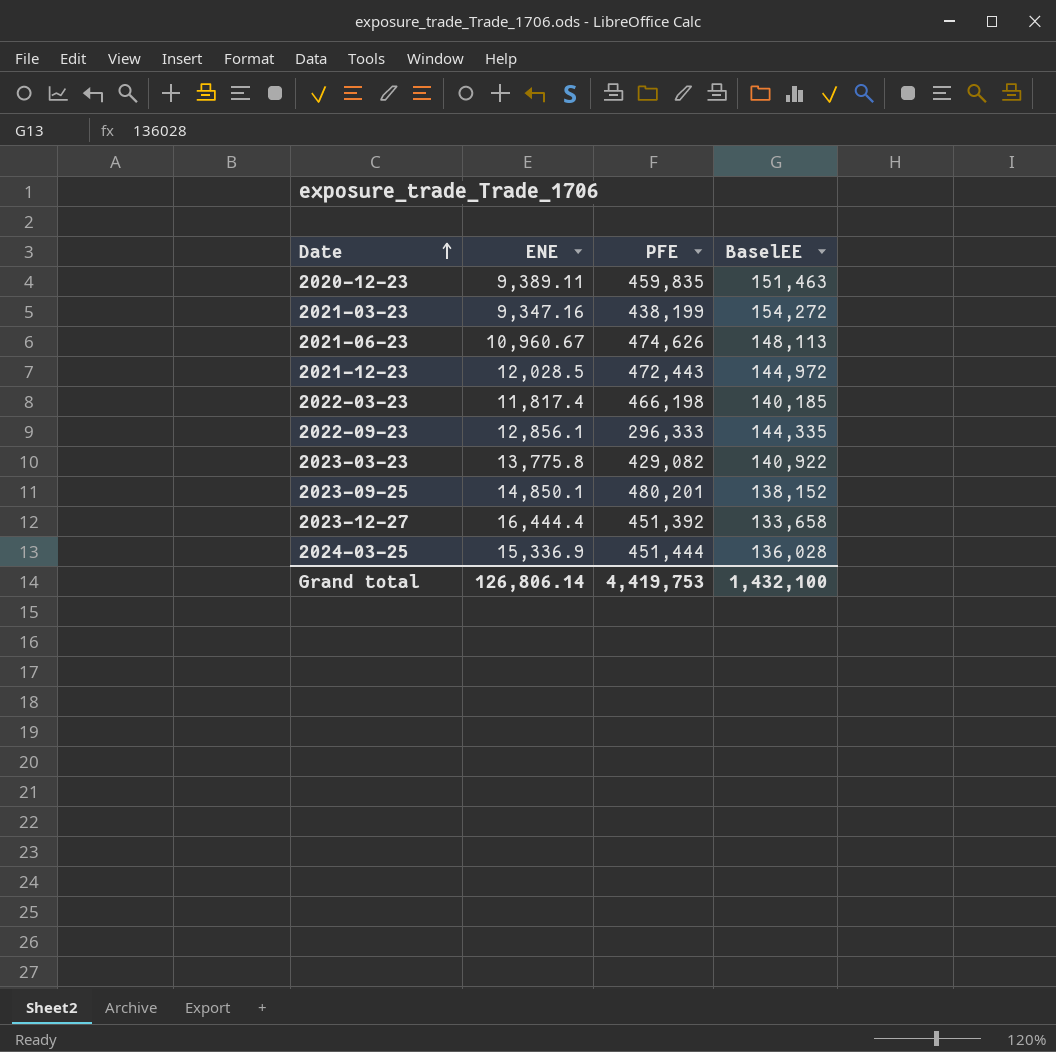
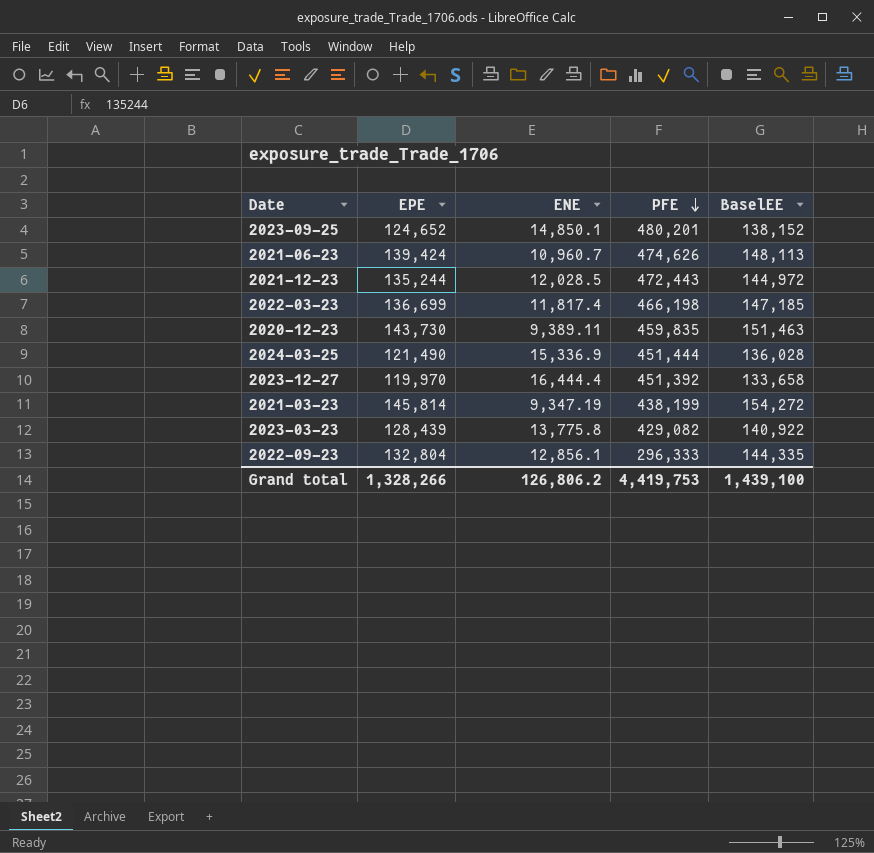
row order: Date ascending -> PFE descending
column EPE | position: none -> 2
2021-06-23 | ENE: 10,960.67 -> 10,960.7
2022-03-23 | BaselEE: 140,185 -> 147,185
2021-03-23 | ENE: 9,347.16 -> 9,347.19
Grand total | ENE: 126,806.14 -> 126,806.2
Grand total | BaselEE: 1,432,100 -> 1,439,100

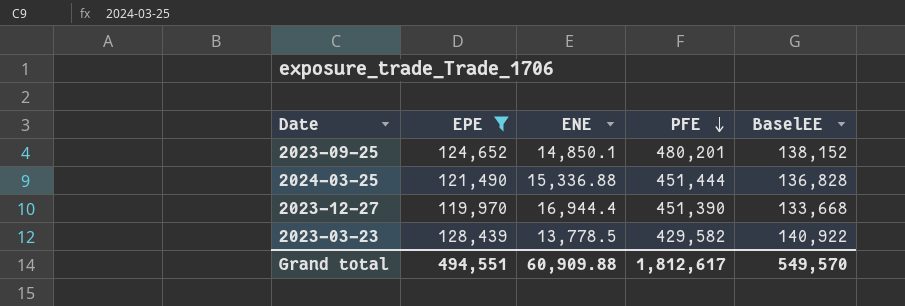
filter: none -> EPE <= 128,439
2024-03-25 | ENE: 15,336.9 -> 15,336.88
2024-03-25 | BaselEE: 136,028 -> 136,828
2023-12-27 | ENE: 16,444.4 -> 16,944.4
2023-12-27 | PFE: 451,392 -> 451,390
2023-12-27 | BaselEE: 133,658 -> 133,668
2023-03-23 | ENE: 13,775.8 -> 13,778.5
2023-03-23 | PFE: 429,082 -> 429,582
Grand total | EPE: 1,328,266 -> 494,551
Grand total | ENE: 126,806.2 -> 60,909.88
Grand total | PFE: 4,419,753 -> 1,812,617
Grand total | BaselEE: 1,439,100 -> 549,570

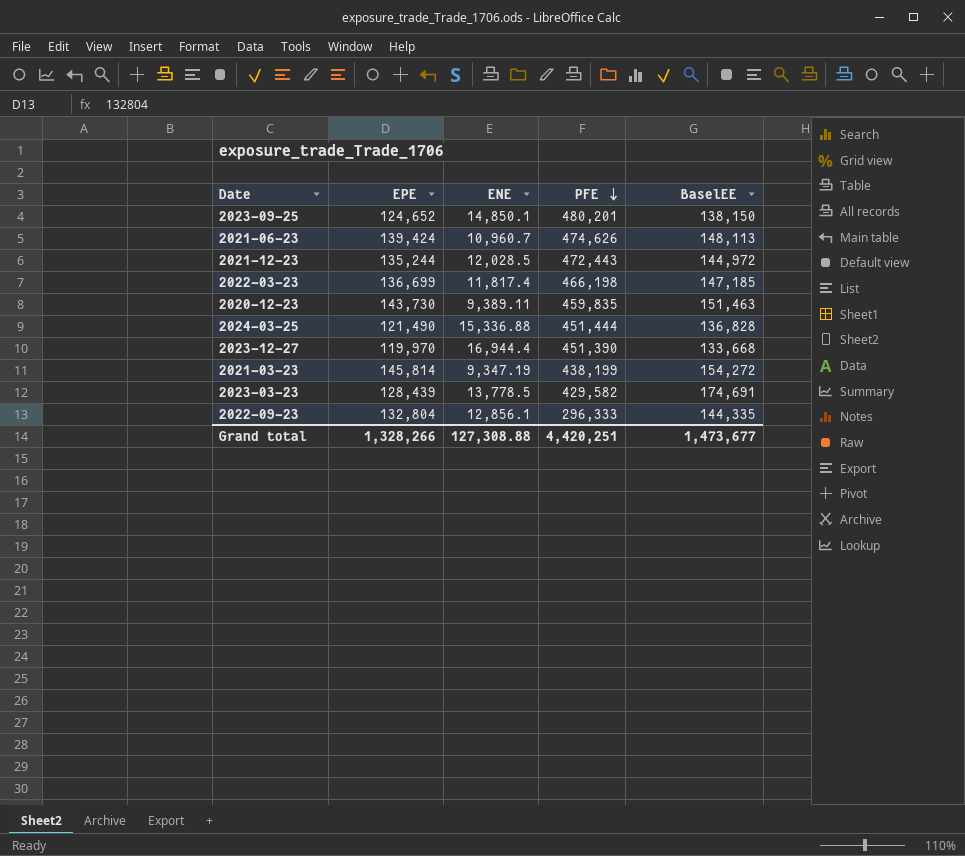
filter: EPE <= 128,439 -> none
2023-09-25 | BaselEE: 138,152 -> 138,150
2023-03-23 | BaselEE: 140,922 -> 174,691
Grand total | EPE: 494,551 -> 1,328,266
Grand total | ENE: 60,909.88 -> 127,308.88
Grand total | PFE: 1,812,617 -> 4,420,251
Grand total | BaselEE: 549,570 -> 1,473,677

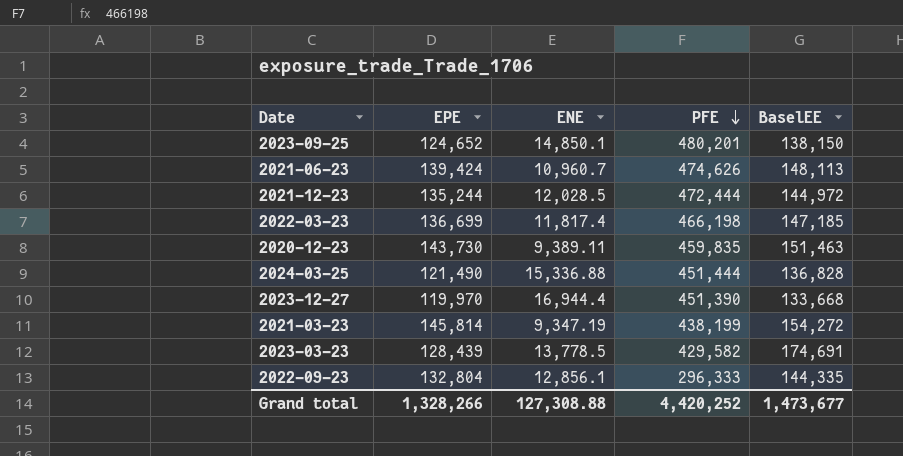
2021-12-23 | PFE: 472,443 -> 472,444
Grand total | PFE: 4,420,251 -> 4,420,252

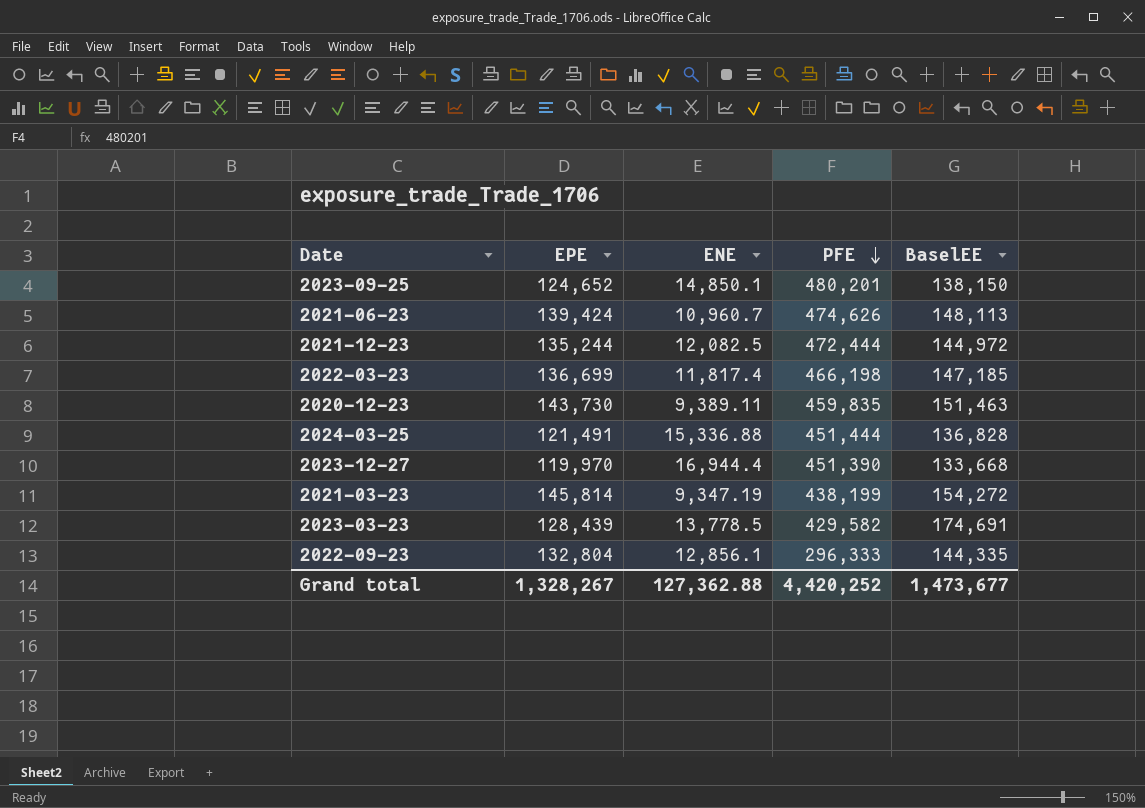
2021-12-23 | ENE: 12,028.5 -> 12,082.5
2024-03-25 | EPE: 121,490 -> 121,491
Grand total | EPE: 1,328,266 -> 1,328,267
Grand total | ENE: 127,308.88 -> 127,362.88

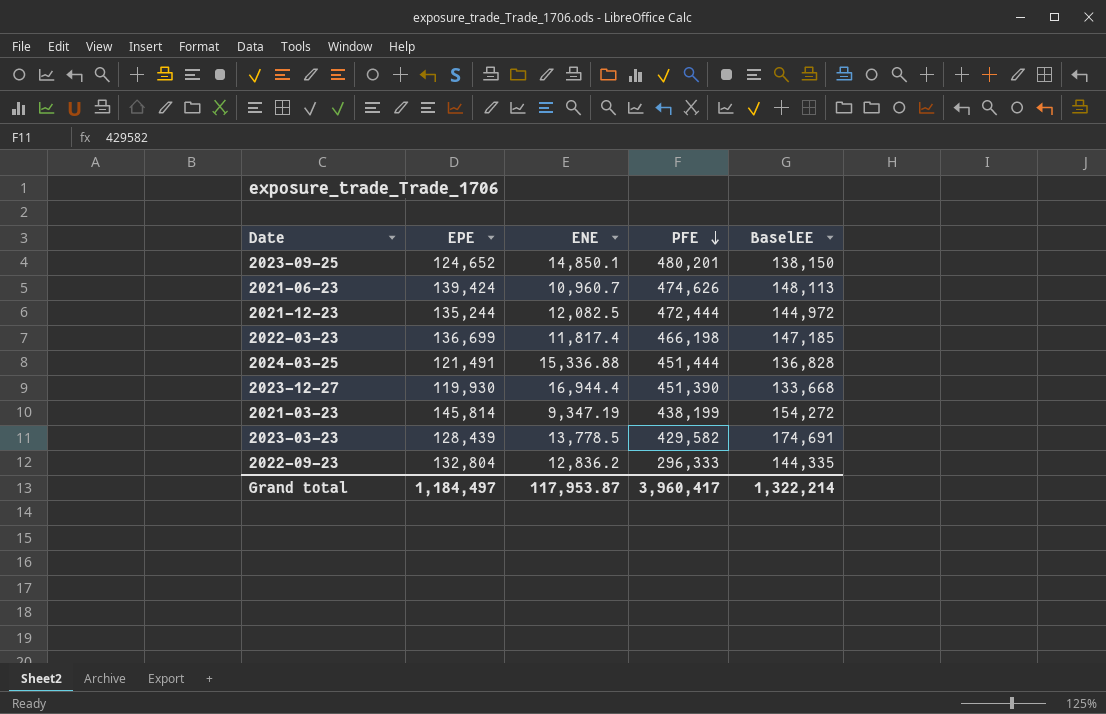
row 2020-12-23: 143,730 | 9,389.11 | 459,835 | 151,463 -> none
2023-12-27 | EPE: 119,970 -> 119,930
2022-09-23 | ENE: 12,856.1 -> 12,836.2
Grand total | EPE: 1,328,267 -> 1,184,497
Grand total | ENE: 127,362.88 -> 117,953.87
Grand total | PFE: 4,420,252 -> 3,960,417
Grand total | BaselEE: 1,473,677 -> 1,322,214

